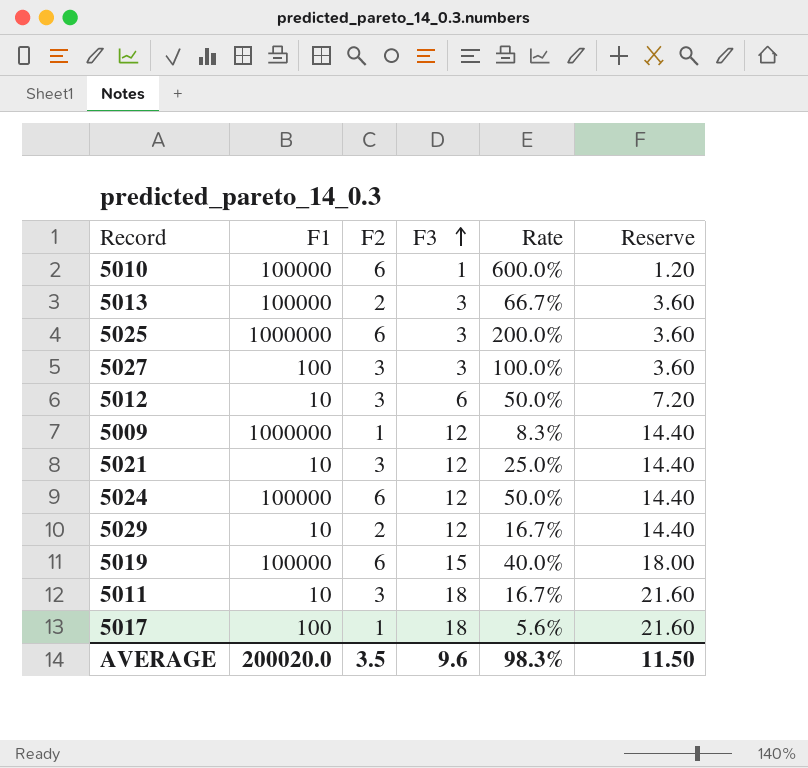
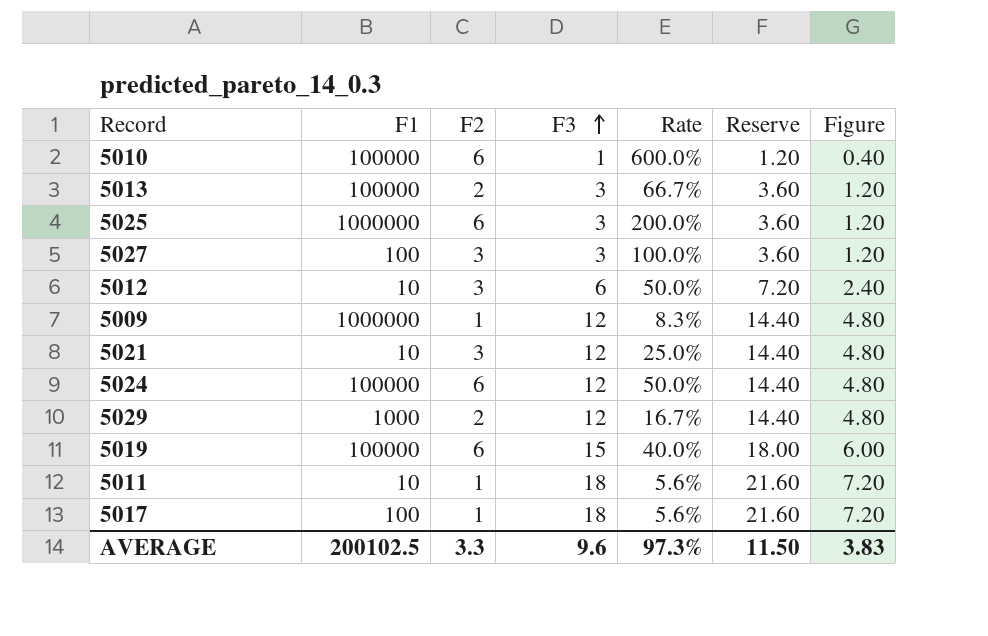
column Figure | formula: none -> [F3] * 0.4
5029 | F1: 10 -> 1000
5011 | F2: 3 -> 1
5011 | Rate: 16.7% -> 5.6%
AVERAGE | F1: 200020.0 -> 200102.5
AVERAGE | F2: 3.5 -> 3.3
AVERAGE | Rate: 98.3% -> 97.3%

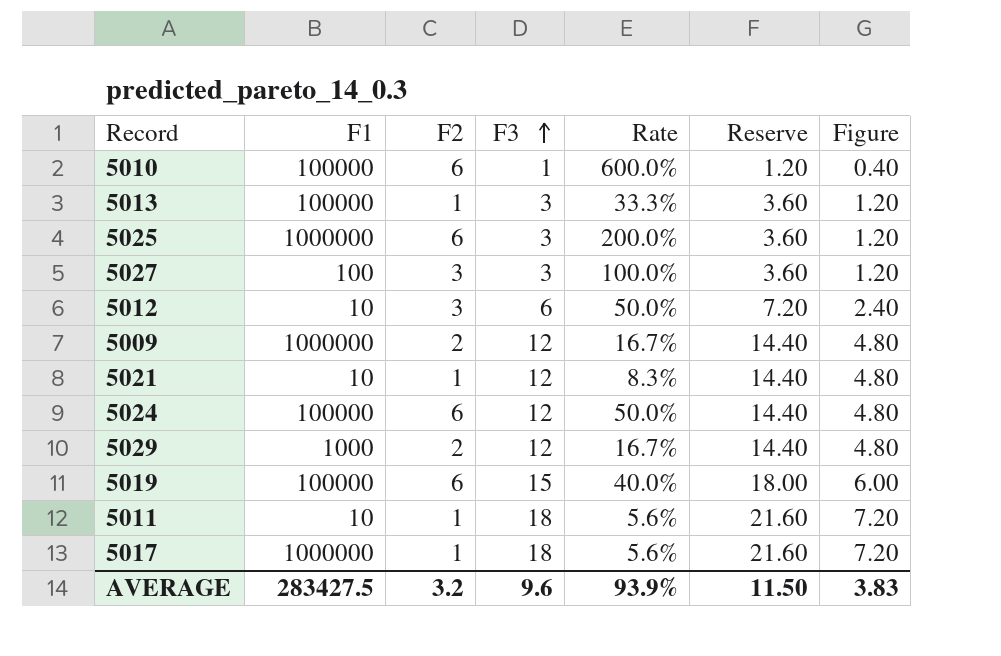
5013 | F2: 2 -> 1
5013 | Rate: 66.7% -> 33.3%
5009 | F2: 1 -> 2
5009 | Rate: 8.3% -> 16.7%
5021 | F2: 3 -> 1
5021 | Rate: 25.0% -> 8.3%
5017 | F1: 100 -> 1000000
AVERAGE | F1: 200102.5 -> 283427.5
AVERAGE | F2: 3.3 -> 3.2
AVERAGE | Rate: 97.3% -> 93.9%

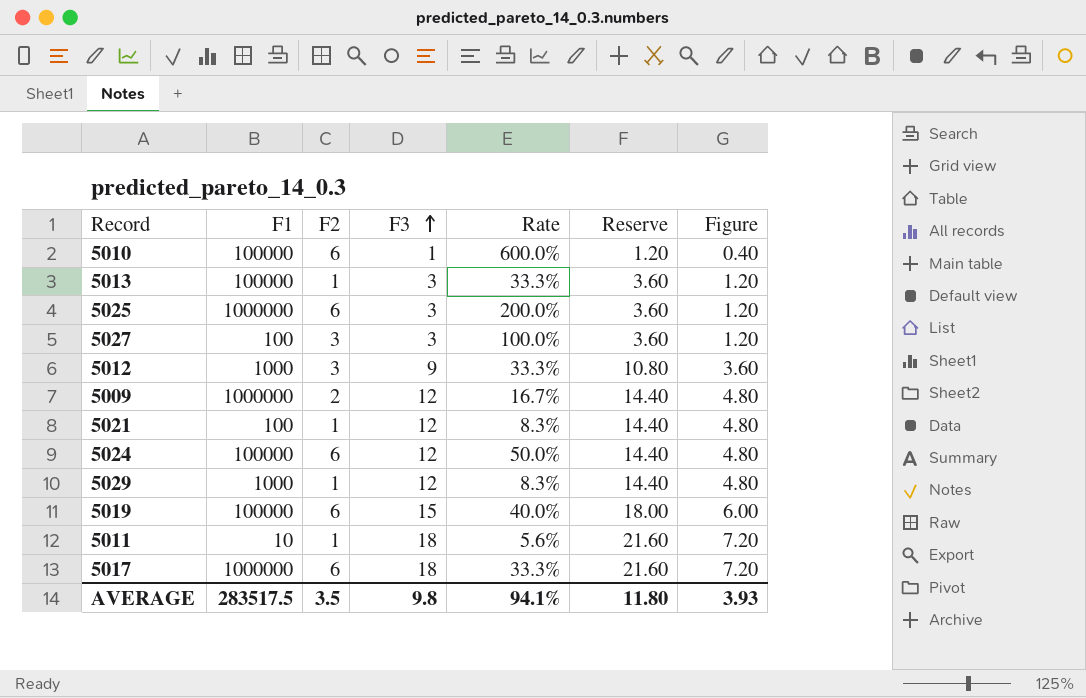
5012 | F1: 10 -> 1000
5012 | F3: 6 -> 9
5012 | Rate: 50.0% -> 33.3%
5012 | Reserve: 7.20 -> 10.80
5012 | Figure: 2.40 -> 3.60
5021 | F1: 10 -> 100
5029 | F2: 2 -> 1
5029 | Rate: 16.7% -> 8.3%
5017 | F2: 1 -> 6
5017 | Rate: 5.6% -> 33.3%
AVERAGE | F1: 283427.5 -> 283517.5
AVERAGE | F2: 3.2 -> 3.5
AVERAGE | F3: 9.6 -> 9.8
AVERAGE | Rate: 93.9% -> 94.1%
AVERAGE | Reserve: 11.50 -> 11.80
AVERAGE | Figure: 3.83 -> 3.93

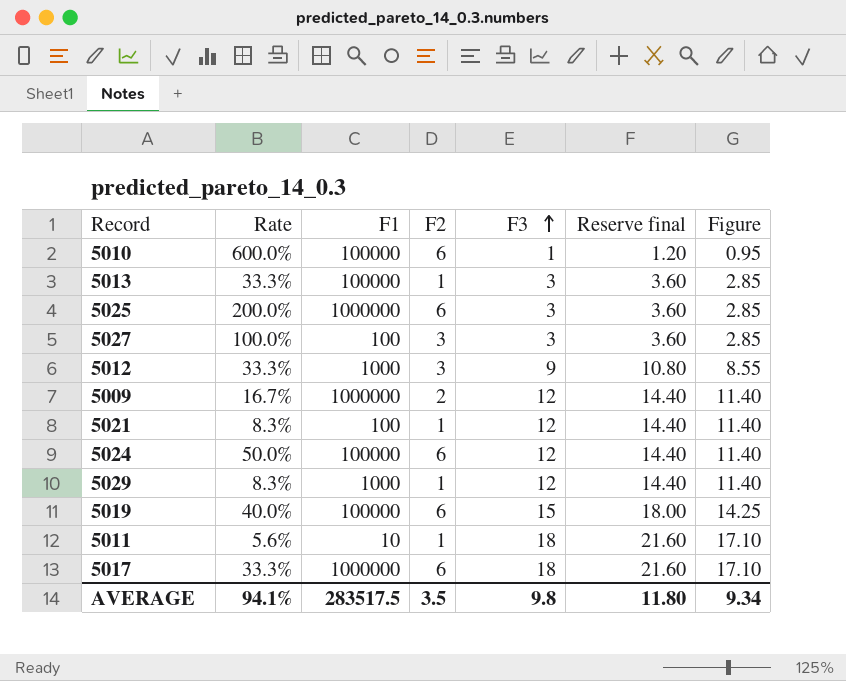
column Rate | position: 5 -> 2
column name: Reserve -> Reserve final
column Figure | formula: [F3] * 0.4 -> [F3] * 0.95
AVERAGE | Figure: 3.93 -> 9.34

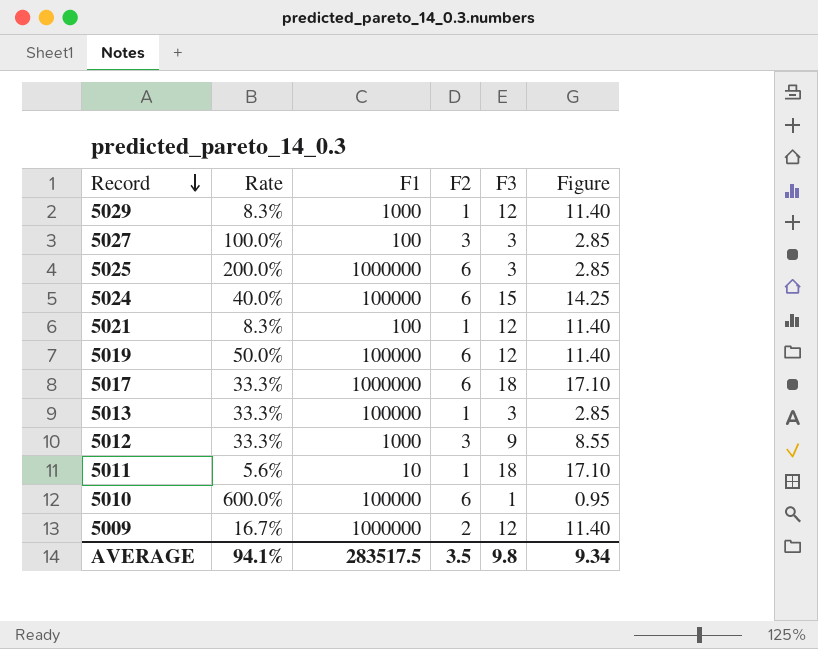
row order: F3 ascending -> Record descending
column Reserve final | formula: [F3] * 1.2 -> none
5024 | Rate: 50.0% -> 40.0%
5024 | F3: 12 -> 15
5024 | Figure: 11.40 -> 14.25
5019 | Rate: 40.0% -> 50.0%
5019 | F3: 15 -> 12
5019 | Figure: 14.25 -> 11.40

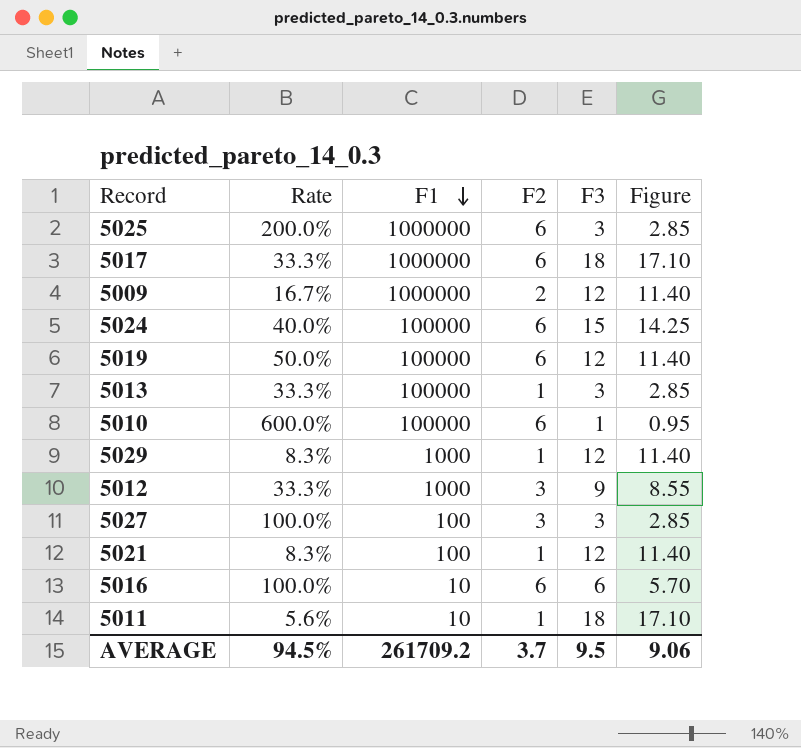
row order: Record descending -> F1 descending
row 5016: none -> 100.0% | 10 | 6 | 6 | 5.70
AVERAGE | Rate: 94.1% -> 94.5%
AVERAGE | F1: 283517.5 -> 261709.2
AVERAGE | F2: 3.5 -> 3.7
AVERAGE | F3: 9.8 -> 9.5
AVERAGE | Figure: 9.34 -> 9.06

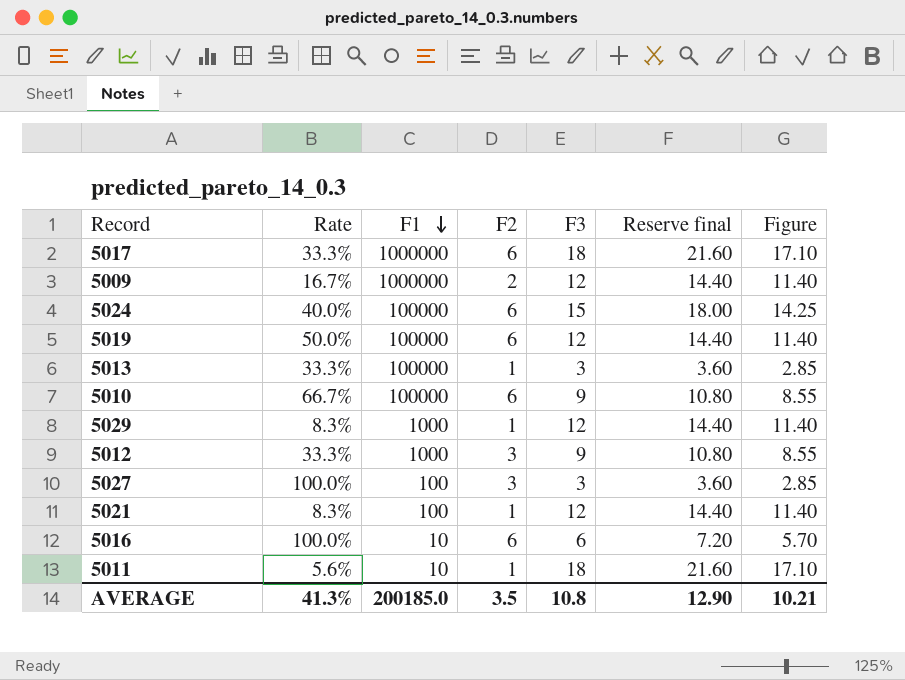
column Reserve final | formula: none -> [F3] * 1.2
row 5025: 200.0% | 1000000 | 6 | 3 | 2.85 -> none
5010 | Rate: 600.0% -> 66.7%
5010 | F3: 1 -> 9
5010 | Figure: 0.95 -> 8.55
AVERAGE | Rate: 94.5% -> 41.3%
AVERAGE | F1: 261709.2 -> 200185.0
AVERAGE | F2: 3.7 -> 3.5
AVERAGE | F3: 9.5 -> 10.8
AVERAGE | Figure: 9.06 -> 10.21

